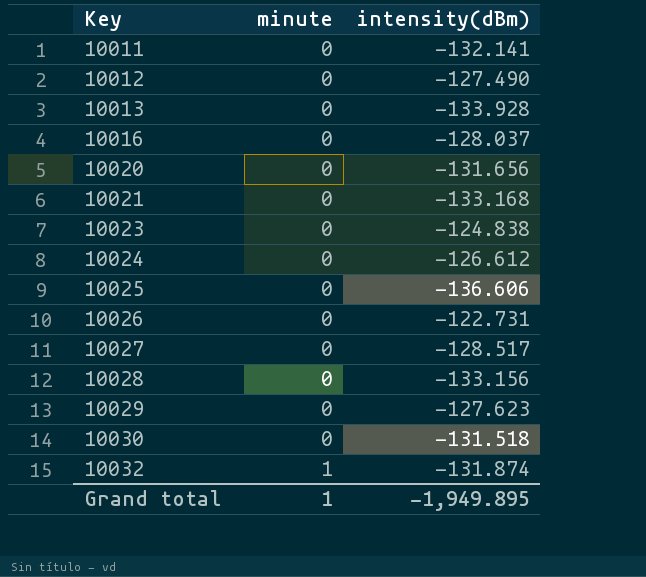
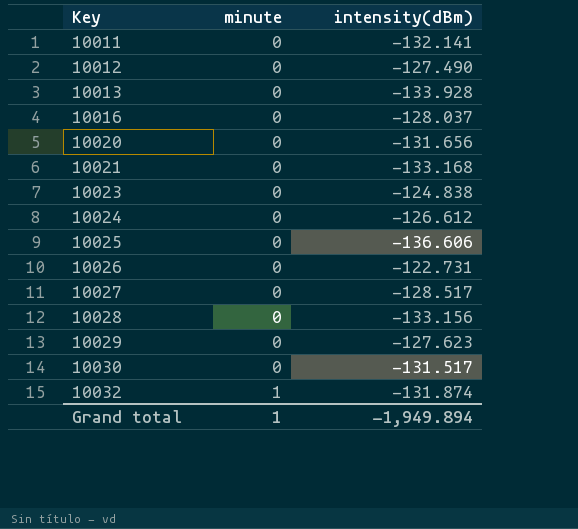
10030 | intensity(dBm): -131.518 -> -131.517
Grand total | intensity(dBm): -1,949.895 -> -1,949.894

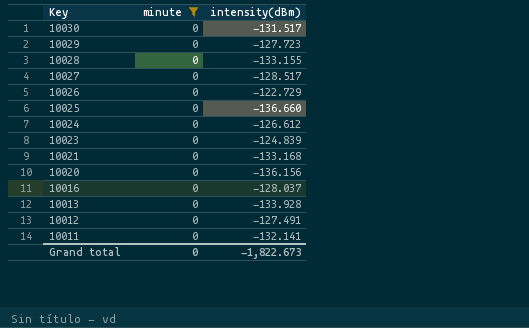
filter: none -> minute = 0
row order: Key ascending -> Key descending
10029 | intensity(dBm): -127.623 -> -127.723
10028 | intensity(dBm): -133.156 -> -133.155
10026 | intensity(dBm): -122.731 -> -122.729
10025 | intensity(dBm): -136.606 -> -136.660
10023 | intensity(dBm): -124.838 -> -124.839
10020 | intensity(dBm): -131.656 -> -136.156
10012 | intensity(dBm): -127.490 -> -127.491
Grand total | minute: 1 -> 0
Grand total | intensity(dBm): -1,949.894 -> -1,822.673

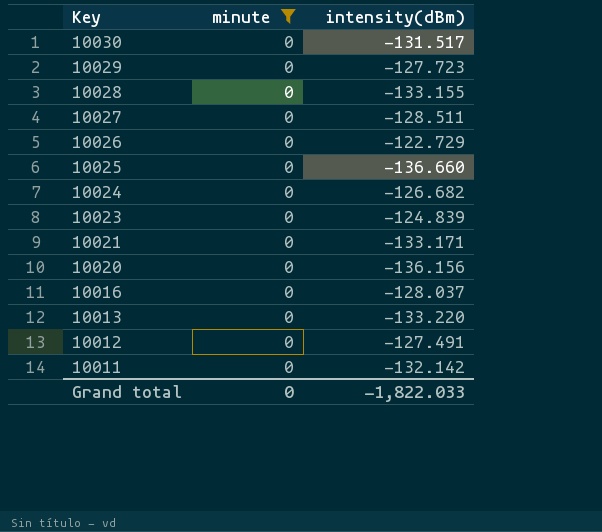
10027 | intensity(dBm): -128.517 -> -128.511
10024 | intensity(dBm): -126.612 -> -126.682
10021 | intensity(dBm): -133.168 -> -133.171
10013 | intensity(dBm): -133.928 -> -133.220
10011 | intensity(dBm): -132.141 -> -132.142
Grand total | intensity(dBm): -1,822.673 -> -1,822.033

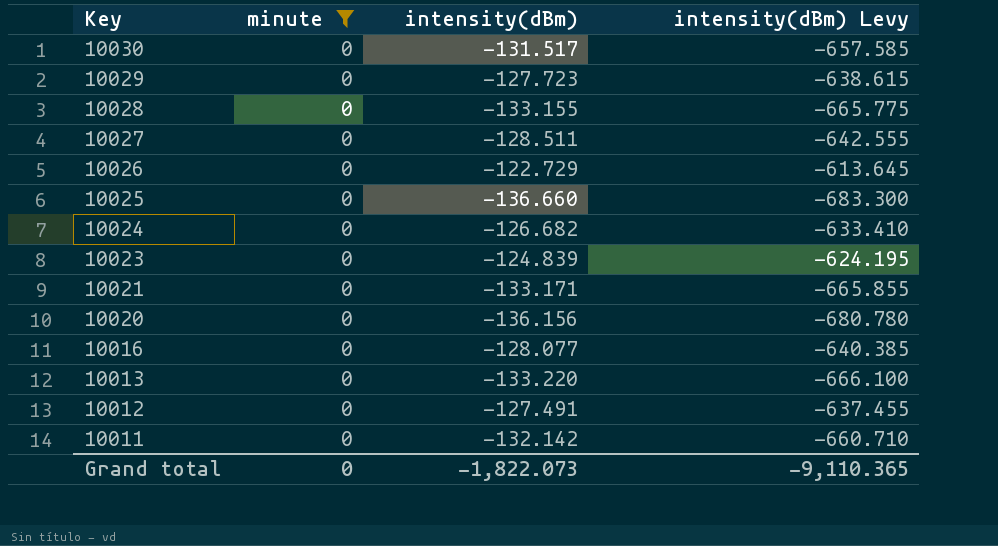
column intensity(dBm) Levy | formula: none -> [intensity(dBm)] * 5
10016 | intensity(dBm): -128.037 -> -128.077
Grand total | intensity(dBm): -1,822.033 -> -1,822.073

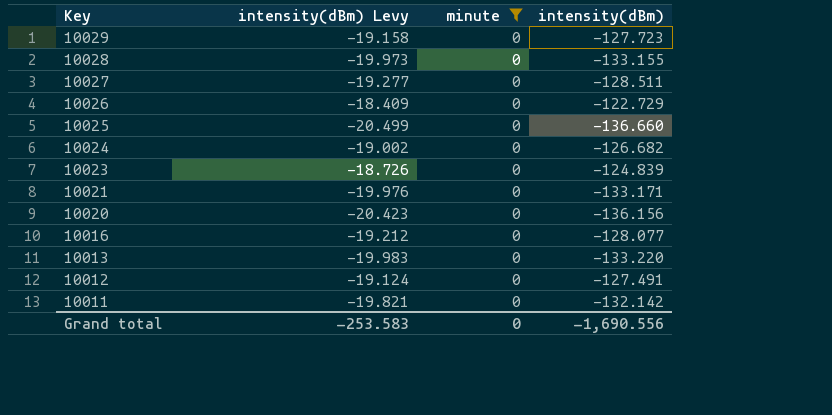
column intensity(dBm) Levy | formula: [intensity(dBm)] * 5 -> [intensity(dBm)] * 0.15
column intensity(dBm) Levy | position: 4 -> 2
row 10030: 0 | -131.517 | -657.585 -> none
Grand total | intensity(dBm) Levy: -9,110.365 -> -253.583
Grand total | intensity(dBm): -1,822.073 -> -1,690.556

